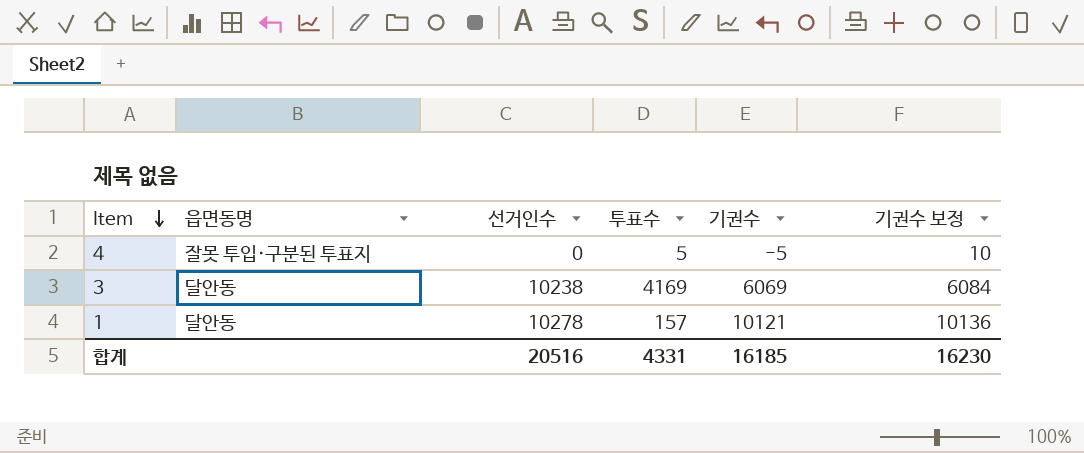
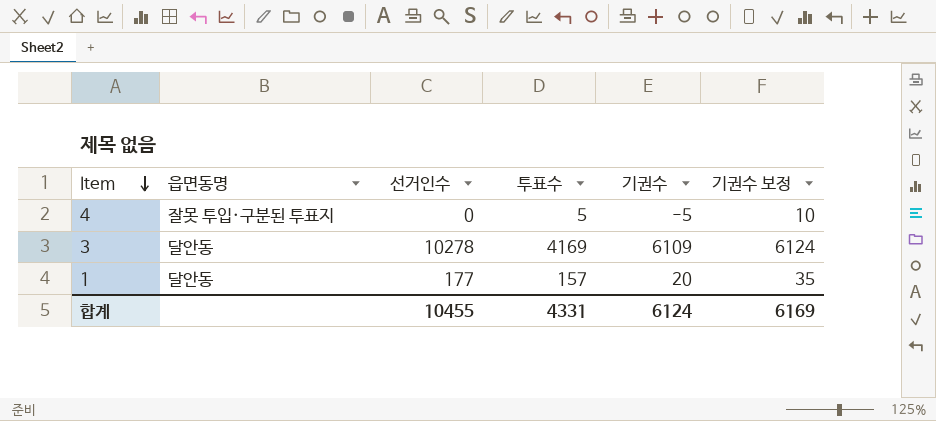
3 | 선거인수: 10238 -> 10278
3 | 기권수: 6069 -> 6109
3 | 기권수 보정: 6084 -> 6124
1 | 선거인수: 10278 -> 177
1 | 기권수: 10121 -> 20
1 | 기권수 보정: 10136 -> 35
합계 | 선거인수: 20516 -> 10455
합계 | 기권수: 16185 -> 6124
합계 | 기권수 보정: 16230 -> 6169

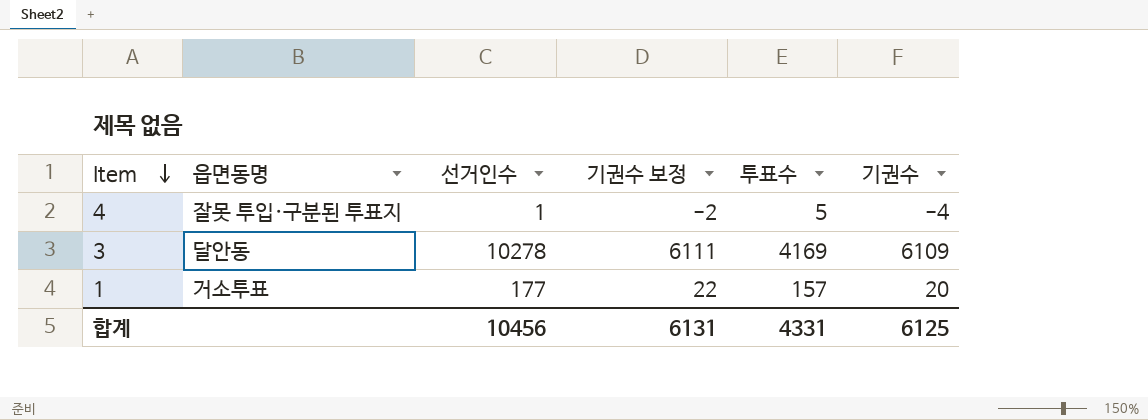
column 기권수 보정 | formula: [기권수] + 15 -> [기권수] + 2
column 기권수 보정 | position: 6 -> 4
4 | 선거인수: 0 -> 1
4 | 기권수: -5 -> -4
1 | 읍면동명: 달안동 -> 거소투표
합계 | 선거인수: 10455 -> 10456
합계 | 기권수 보정: 6169 -> 6131
합계 | 기권수: 6124 -> 6125

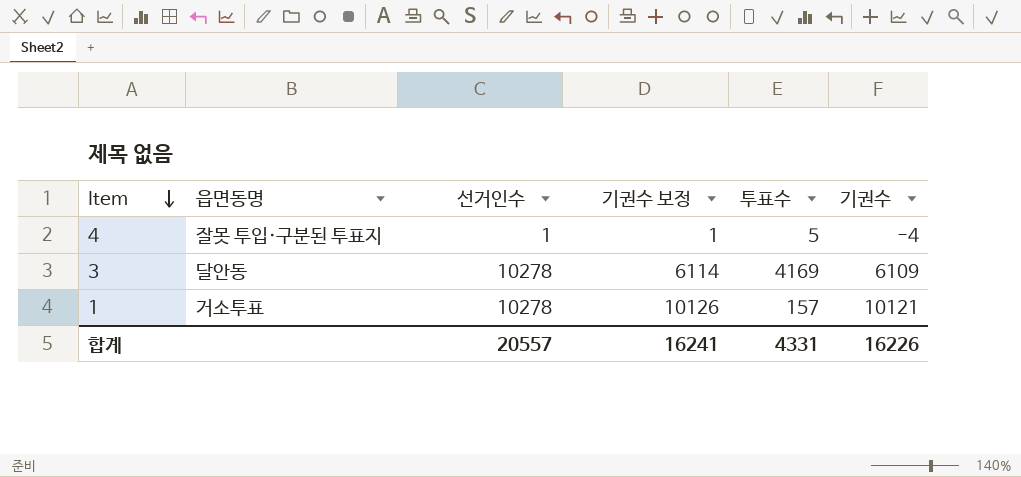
column 기권수 보정 | formula: [기권수] + 2 -> [기권수] + 5
1 | 선거인수: 177 -> 10278
1 | 기권수: 20 -> 10121
합계 | 선거인수: 10456 -> 20557
합계 | 기권수 보정: 6131 -> 16241
합계 | 기권수: 6125 -> 16226

